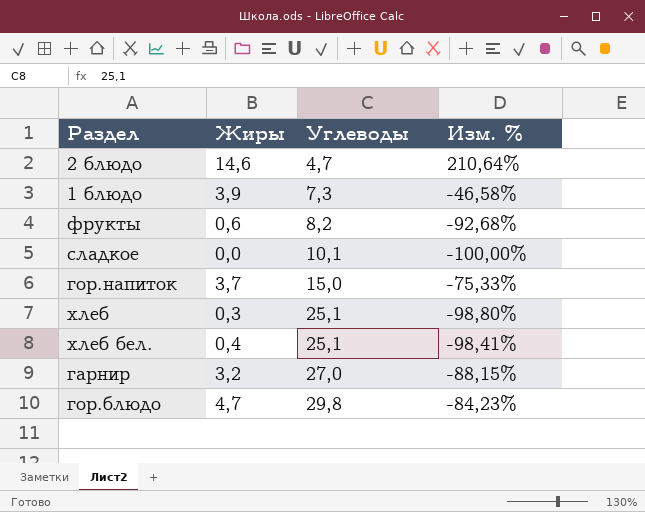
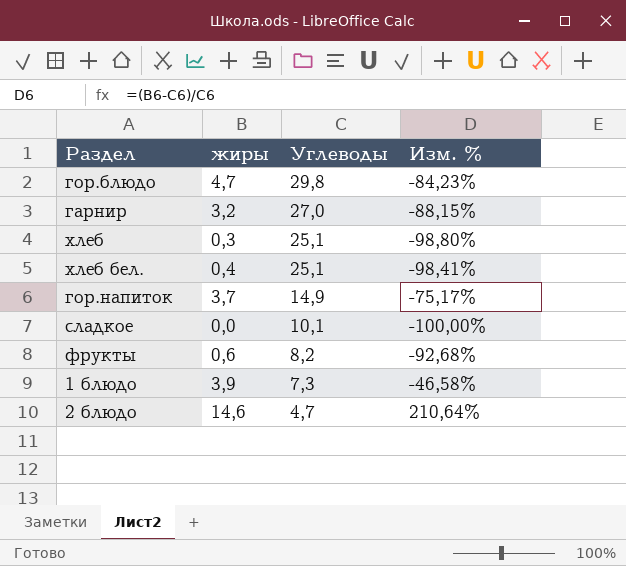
row order: Углеводы ascending -> Углеводы descending
column name: Жиры -> жиры
гор.напиток | Углеводы: 15,0 -> 14,9
гор.напиток | Изм. %: -75,33% -> -75,17%

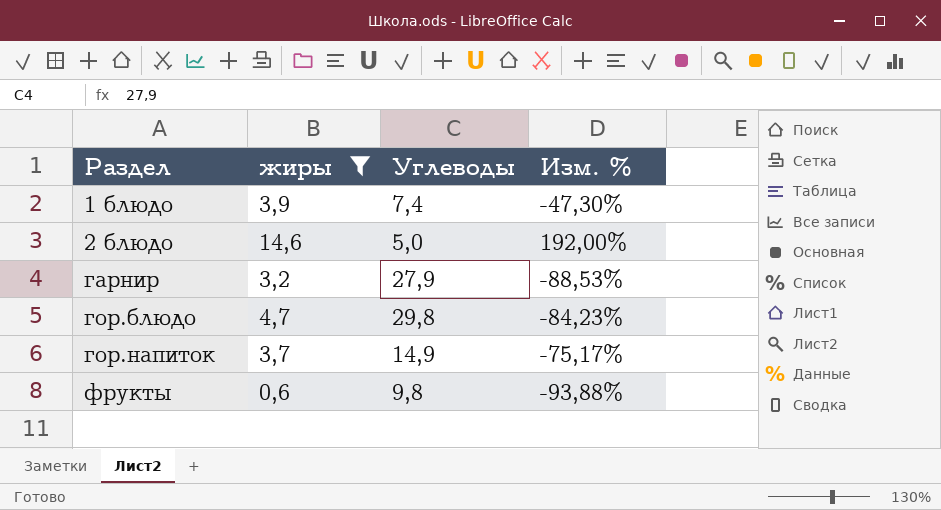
filter: none -> жиры >= 0,6
row order: Углеводы descending -> Раздел ascending
1 блюдо | Углеводы: 7,3 -> 7,4
1 блюдо | Изм. %: -46,58% -> -47,30%
2 блюдо | Углеводы: 4,7 -> 5,0
2 блюдо | Изм. %: 210,64% -> 192,00%
гарнир | Углеводы: 27,0 -> 27,9
гарнир | Изм. %: -88,15% -> -88,53%
фрукты | Углеводы: 8,2 -> 9,8
фрукты | Изм. %: -92,68% -> -93,88%

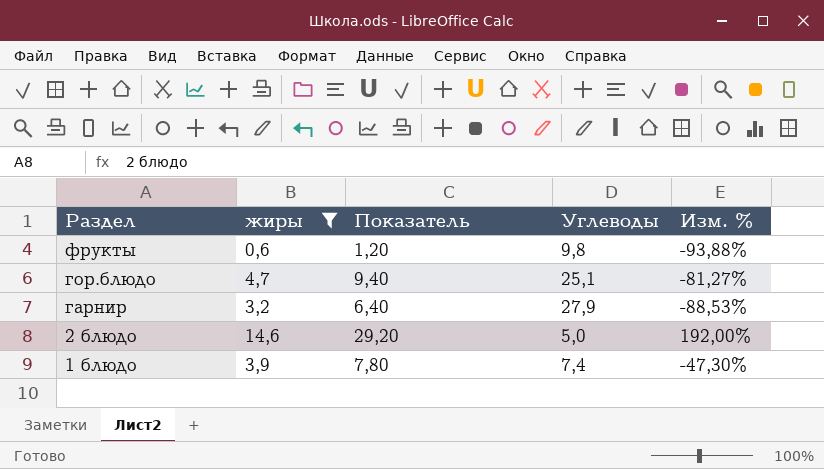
row order: Раздел ascending -> Раздел descending
column Показатель | formula: none -> [жиры] * 2
row гор.напиток: 3,7 | 14,9 | -75,17% -> none
гор.блюдо | Углеводы: 29,8 -> 25,1
гор.блюдо | Изм. %: -84,23% -> -81,27%

